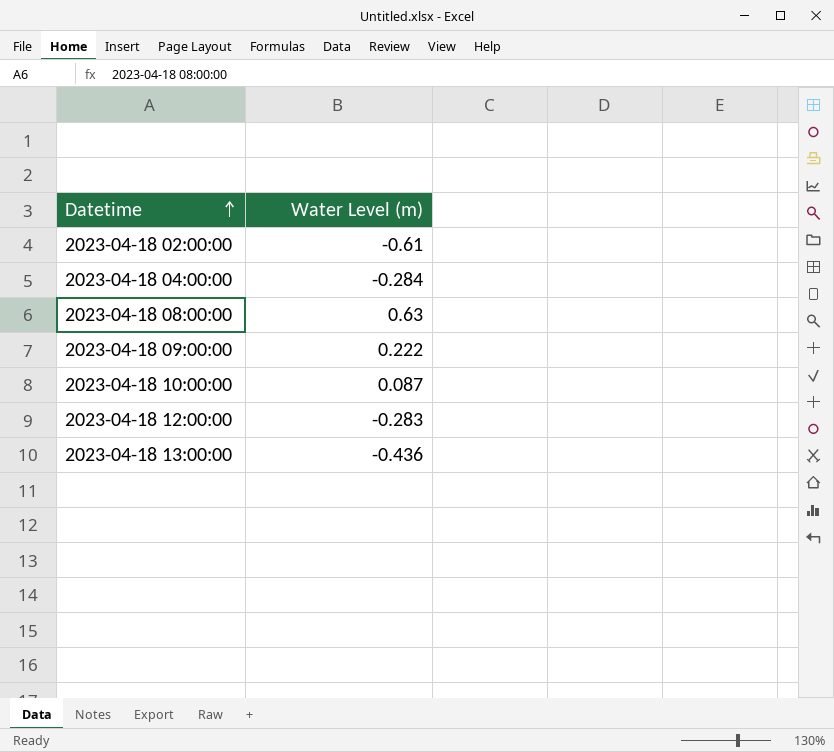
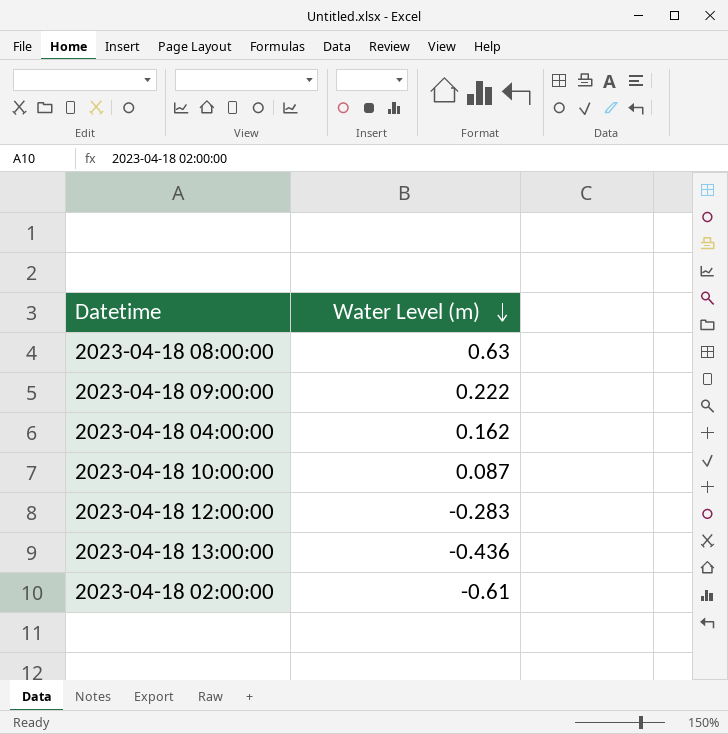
row order: Datetime ascending -> Water Level (m) descending
2023-04-18 04:00:00 | Water Level (m): -0.284 -> 0.162

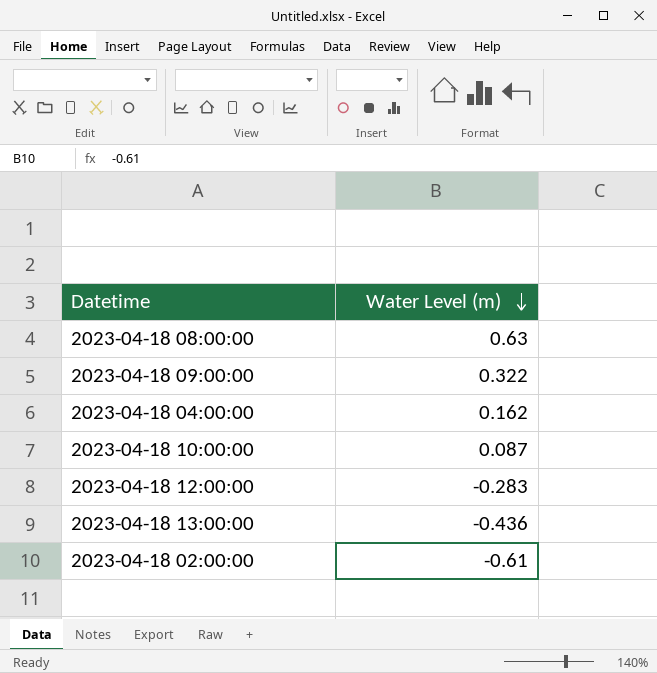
2023-04-18 09:00:00 | Water Level (m): 0.222 -> 0.322

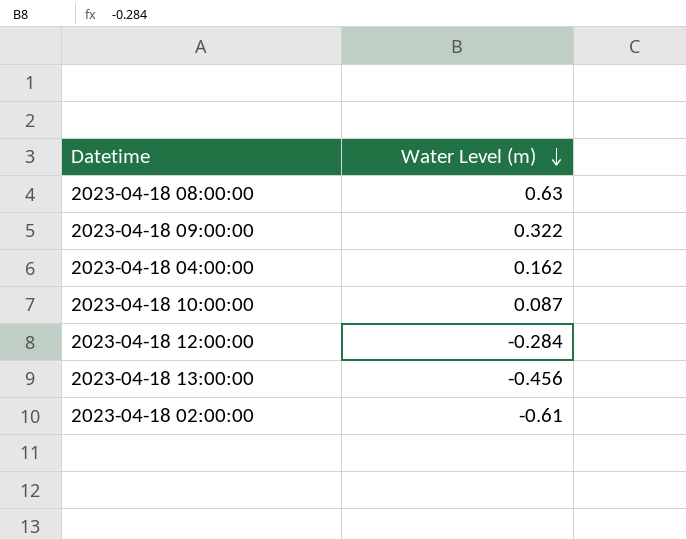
2023-04-18 12:00:00 | Water Level (m): -0.283 -> -0.284
2023-04-18 13:00:00 | Water Level (m): -0.436 -> -0.456

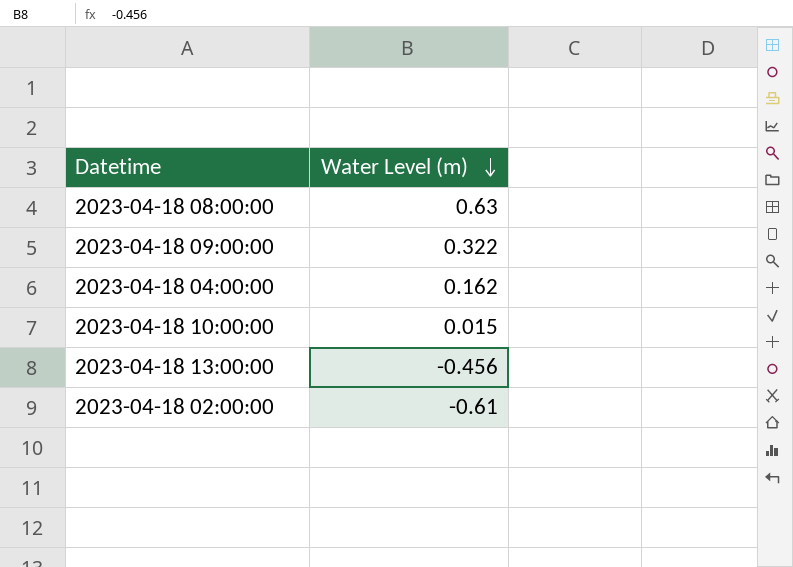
row 2023-04-18 12:00:00: -0.284 -> none
2023-04-18 10:00:00 | Water Level (m): 0.087 -> 0.015

